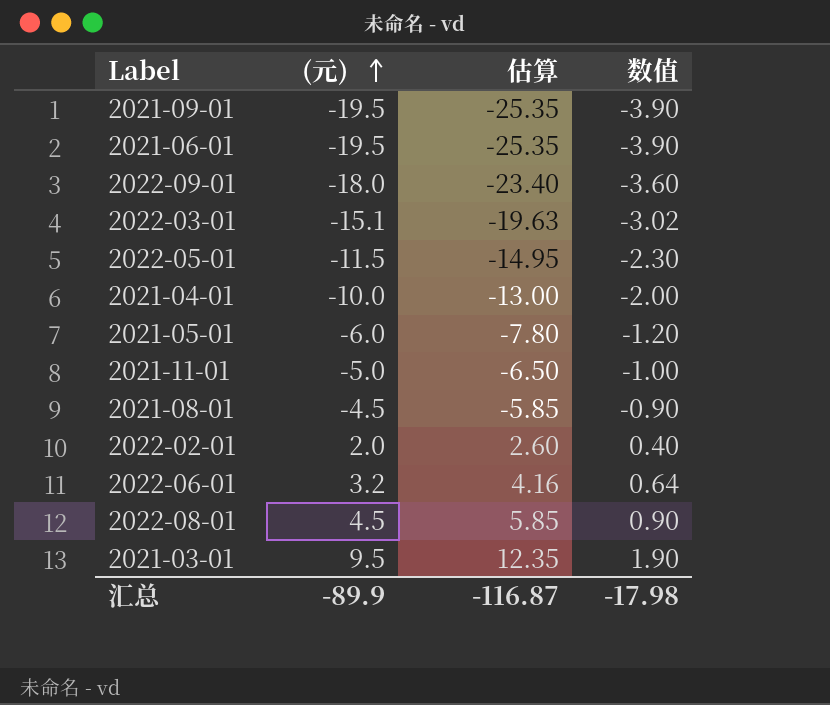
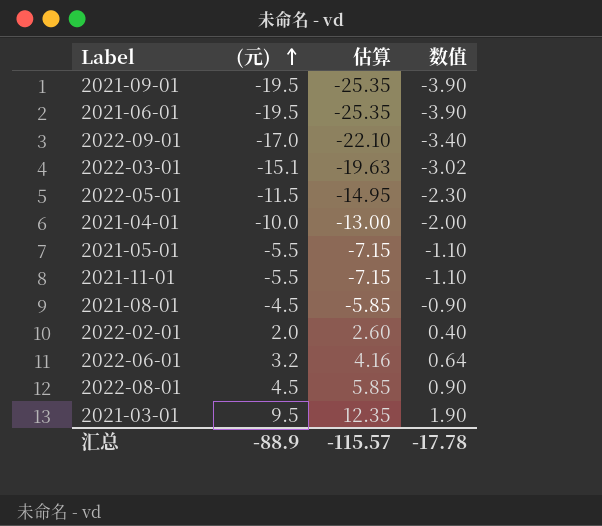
2022-09-01 | (元): -18.0 -> -17.0
2022-09-01 | 估算: -23.40 -> -22.10
2022-09-01 | 数值: -3.60 -> -3.40
2021-05-01 | (元): -6.0 -> -5.5
2021-05-01 | 估算: -7.80 -> -7.15
2021-05-01 | 数值: -1.20 -> -1.10
2021-11-01 | (元): -5.0 -> -5.5
2021-11-01 | 估算: -6.50 -> -7.15
2021-11-01 | 数值: -1.00 -> -1.10
汇总 | (元): -89.9 -> -88.9
汇总 | 估算: -116.87 -> -115.57
汇总 | 数值: -17.98 -> -17.78

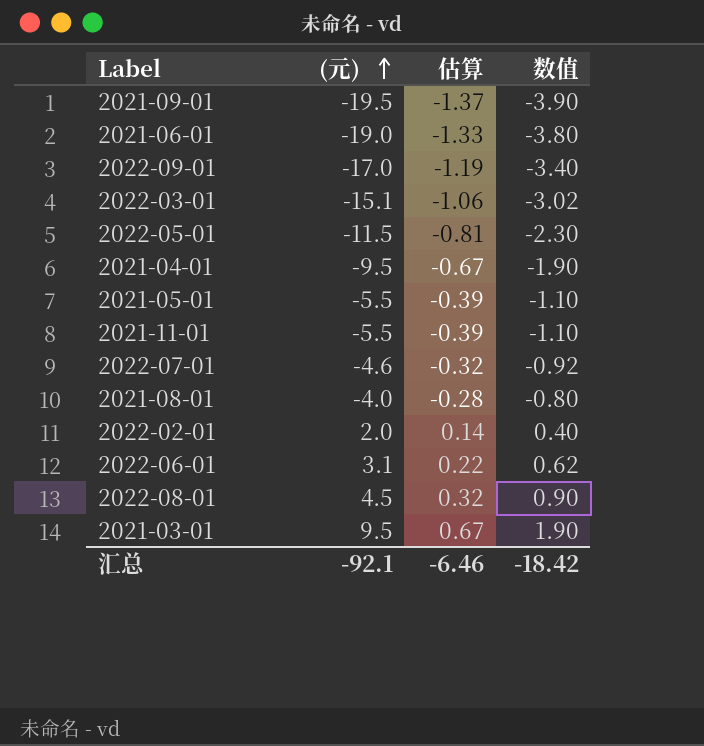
column 估算 | formula: [(元)] * 1.3 -> [(元)] * 0.07
2021-06-01 | (元): -19.5 -> -19.0
2021-06-01 | 数值: -3.90 -> -3.80
2021-04-01 | (元): -10.0 -> -9.5
2021-04-01 | 数值: -2.00 -> -1.90
row 2022-07-01: none -> -4.6 | -0.32 | -0.92
2021-08-01 | (元): -4.5 -> -4.0
2021-08-01 | 数值: -0.90 -> -0.80
2022-06-01 | (元): 3.2 -> 3.1
2022-06-01 | 数值: 0.64 -> 0.62
汇总 | (元): -88.9 -> -92.1
汇总 | 估算: -115.57 -> -6.46
汇总 | 数值: -17.78 -> -18.42

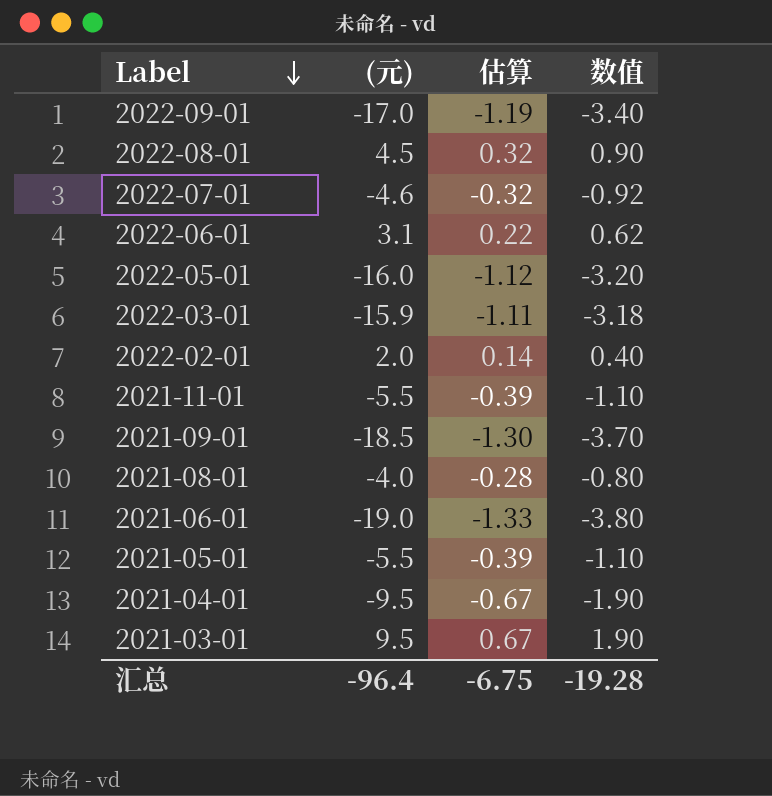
row order: (元) ascending -> Label descending
2022-05-01 | (元): -11.5 -> -16.0
2022-05-01 | 估算: -0.81 -> -1.12
2022-05-01 | 数值: -2.30 -> -3.20
2022-03-01 | (元): -15.1 -> -15.9
2022-03-01 | 估算: -1.06 -> -1.11
2022-03-01 | 数值: -3.02 -> -3.18
2021-09-01 | (元): -19.5 -> -18.5
2021-09-01 | 估算: -1.37 -> -1.30
2021-09-01 | 数值: -3.90 -> -3.70
汇总 | (元): -92.1 -> -96.4
汇总 | 估算: -6.46 -> -6.75
汇总 | 数值: -18.42 -> -19.28

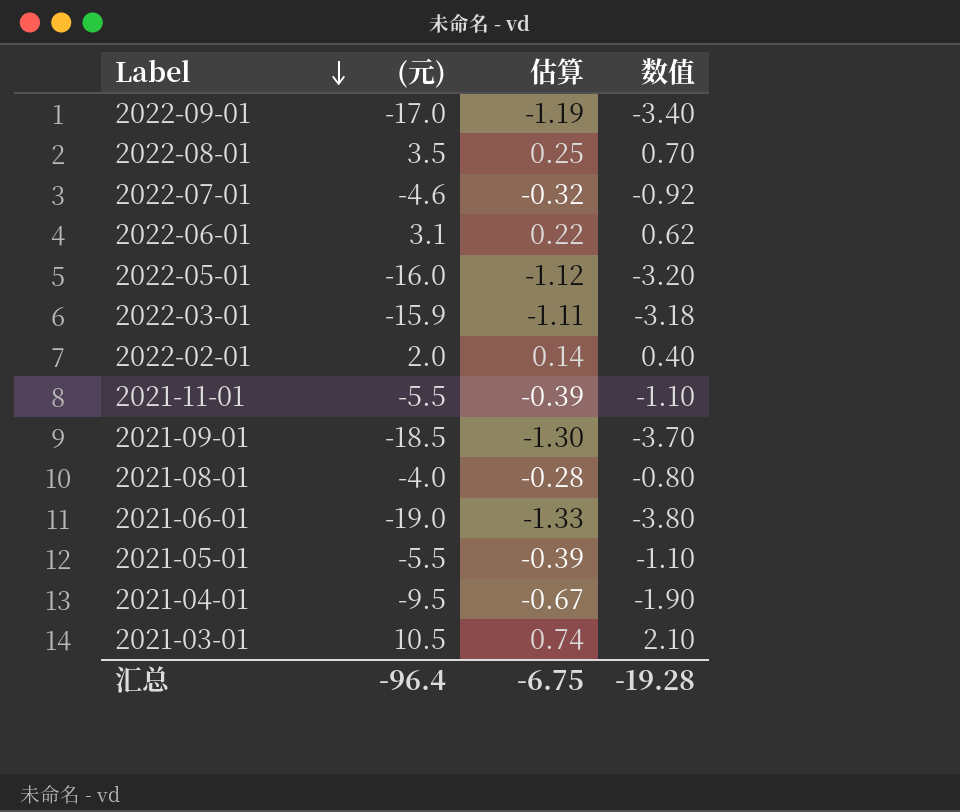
2022-08-01 | (元): 4.5 -> 3.5
2022-08-01 | 估算: 0.32 -> 0.25
2022-08-01 | 数值: 0.90 -> 0.70
2021-03-01 | (元): 9.5 -> 10.5
2021-03-01 | 估算: 0.67 -> 0.74
2021-03-01 | 数值: 1.90 -> 2.10

